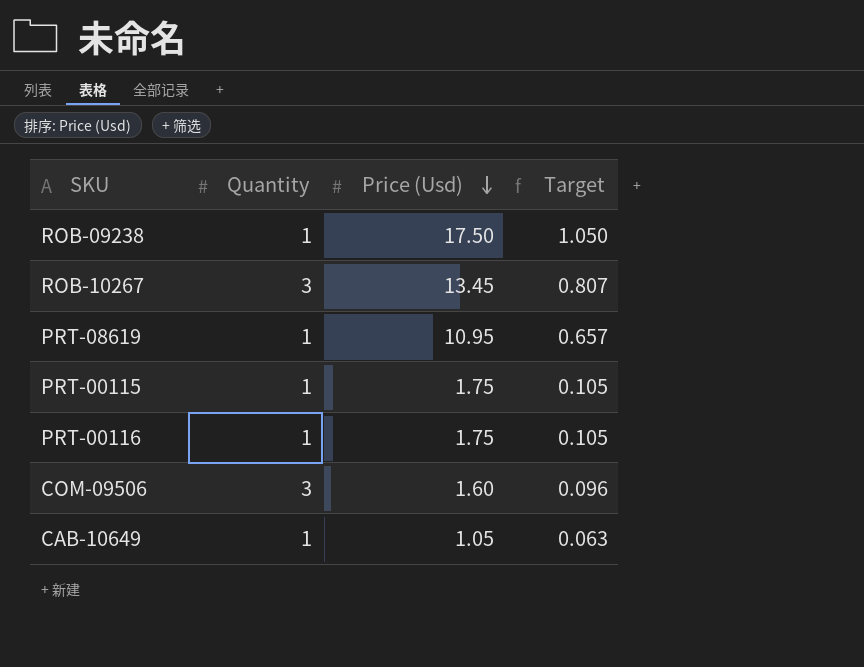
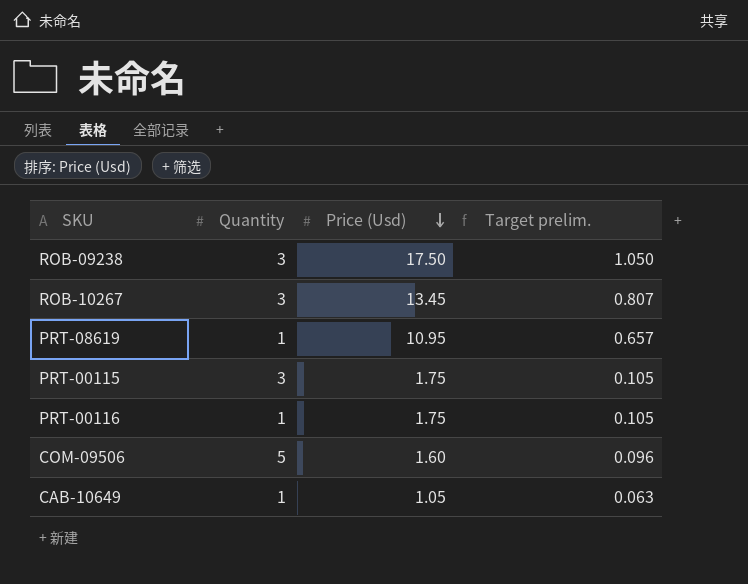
column name: Target -> Target prelim.
ROB-09238 | Quantity: 1 -> 3
PRT-00115 | Quantity: 1 -> 3
COM-09506 | Quantity: 3 -> 5

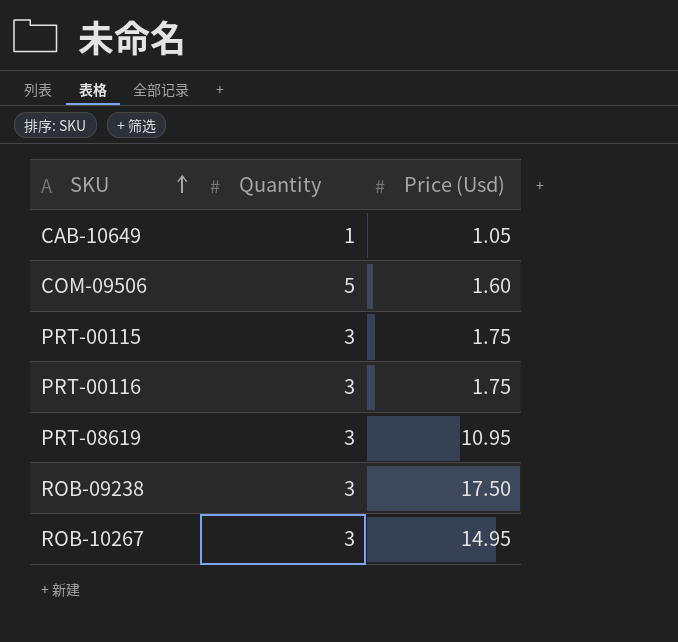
row order: Price (Usd) descending -> SKU ascending
column Target prelim. | formula: [Price (Usd)] * 0.06 -> none
PRT-00116 | Quantity: 1 -> 3
PRT-08619 | Quantity: 1 -> 3
ROB-10267 | Price (Usd): 13.45 -> 14.95

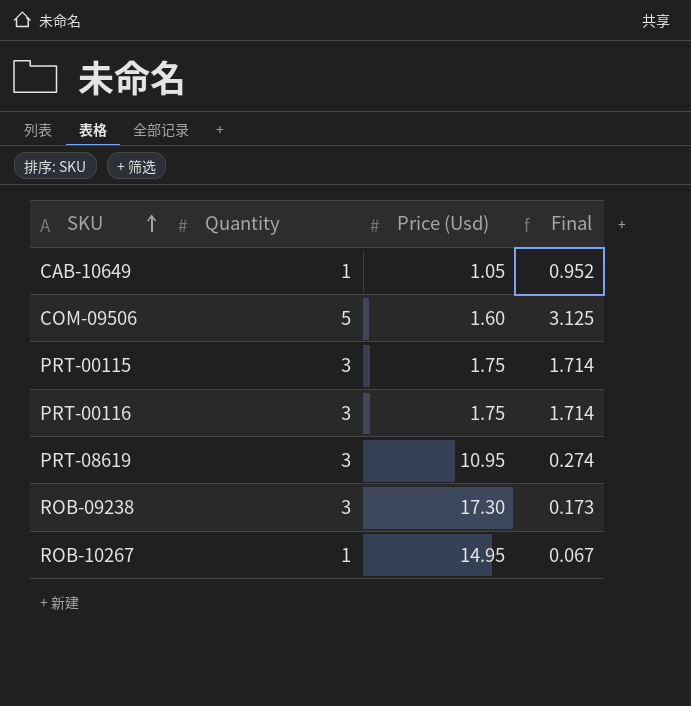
column Final | formula: none -> [Quantity] / [Price (Usd)]
ROB-09238 | Price (Usd): 17.50 -> 17.30
ROB-10267 | Quantity: 3 -> 1

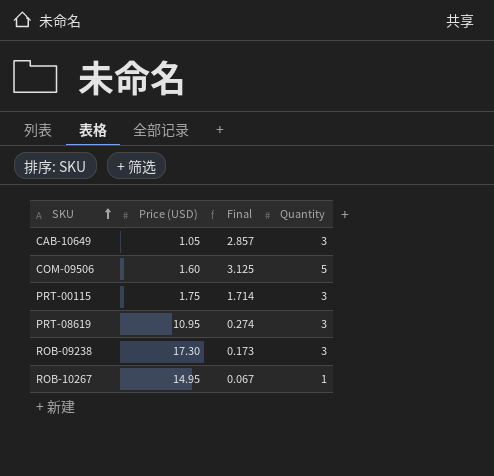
column name: Price (Usd) -> Price (USD)
column Quantity | position: 2 -> 4
row PRT-00116: 3 | 1.75 | 1.714 -> none
CAB-10649 | Final: 0.952 -> 2.857
CAB-10649 | Quantity: 1 -> 3

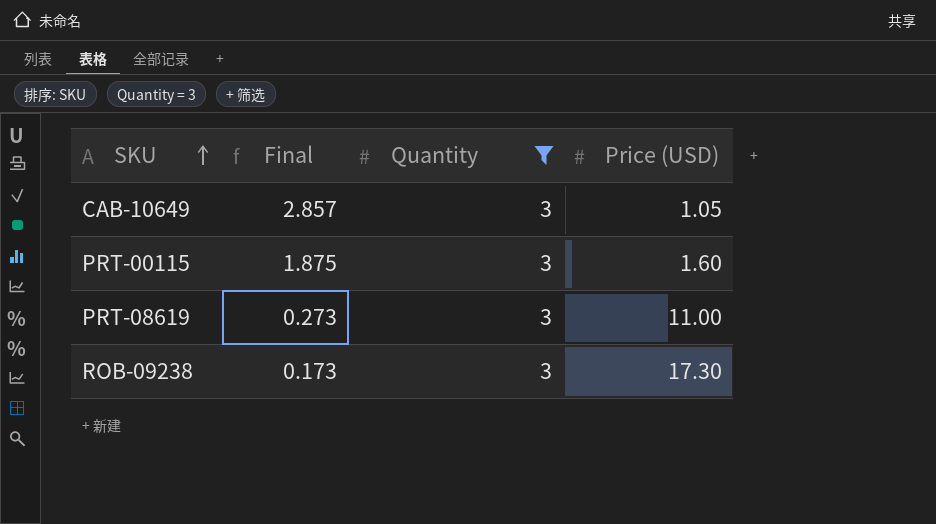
filter: none -> Quantity = 3
column Price (USD) | position: 2 -> 4
PRT-00115 | Final: 1.714 -> 1.875
PRT-00115 | Price (USD): 1.75 -> 1.60
PRT-08619 | Final: 0.274 -> 0.273
PRT-08619 | Price (USD): 10.95 -> 11.00

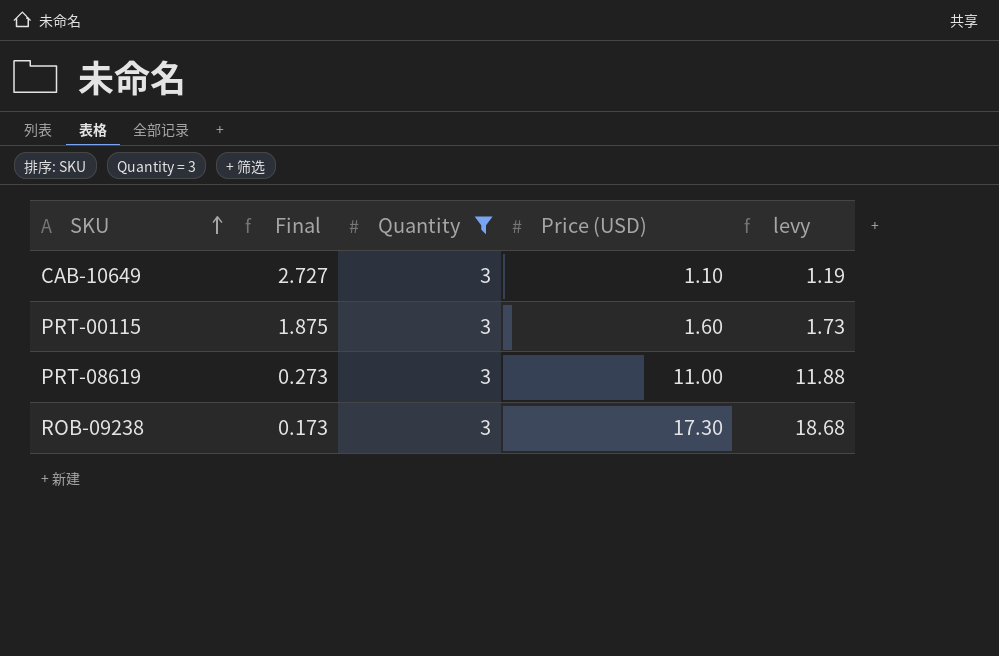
column levy | formula: none -> [Price (USD)] * 1.08
CAB-10649 | Final: 2.857 -> 2.727
CAB-10649 | Price (USD): 1.05 -> 1.10

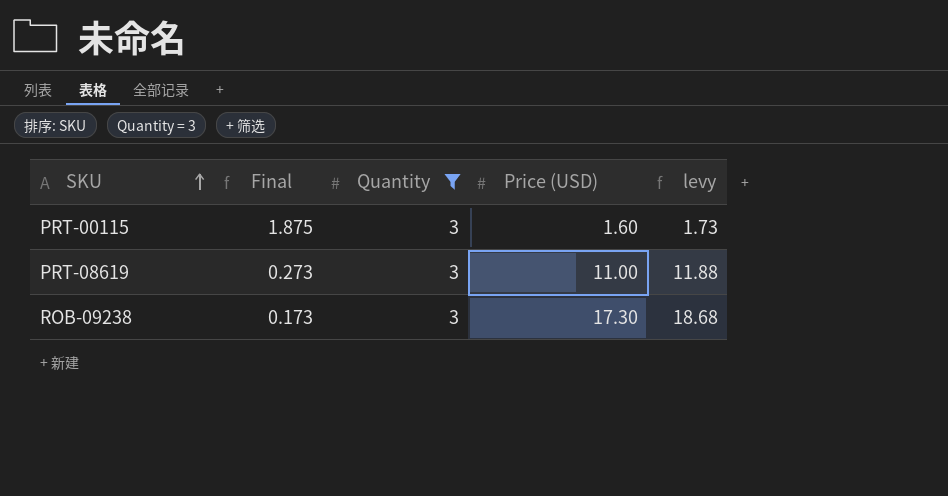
row CAB-10649: 2.727 | 3 | 1.10 | 1.19 -> none

